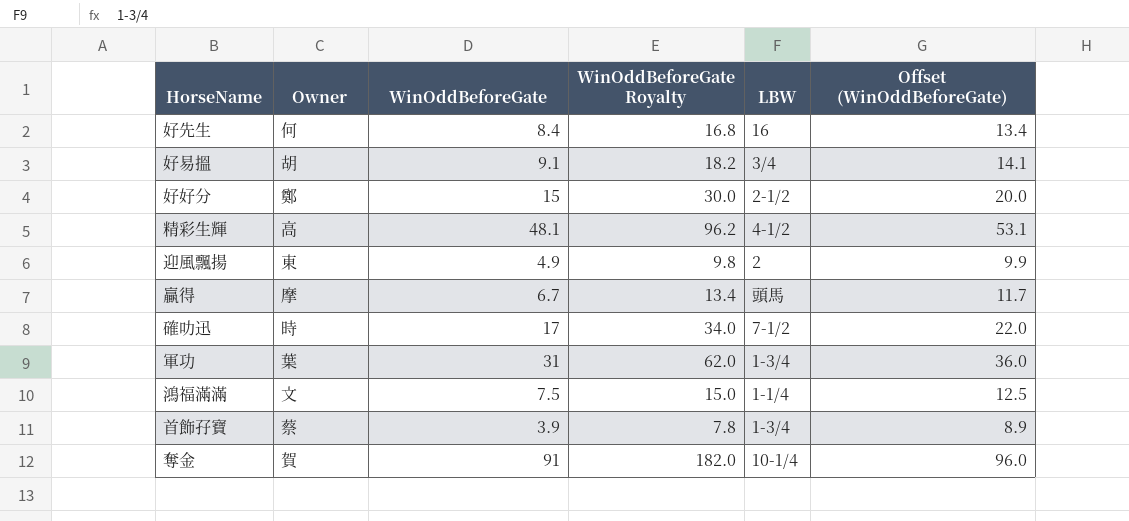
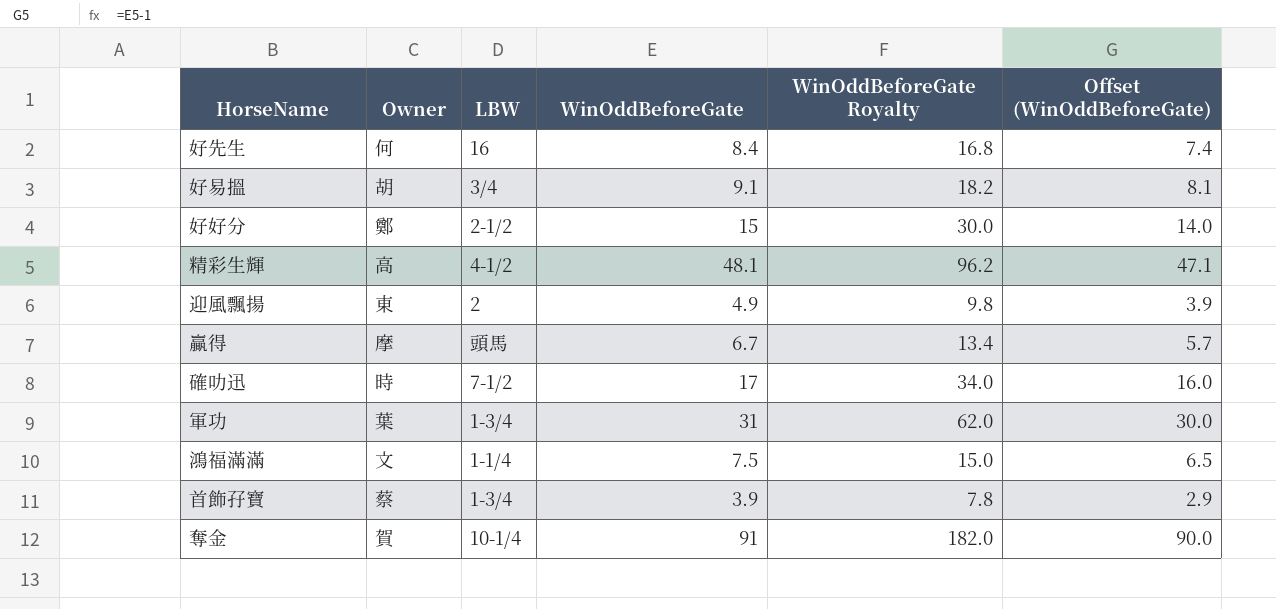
column LBW | position: 5 -> 3
column Offset (WinOddBeforeGate) | formula: [WinOddBeforeGate] + 5 -> [WinOddBeforeGate] - 1

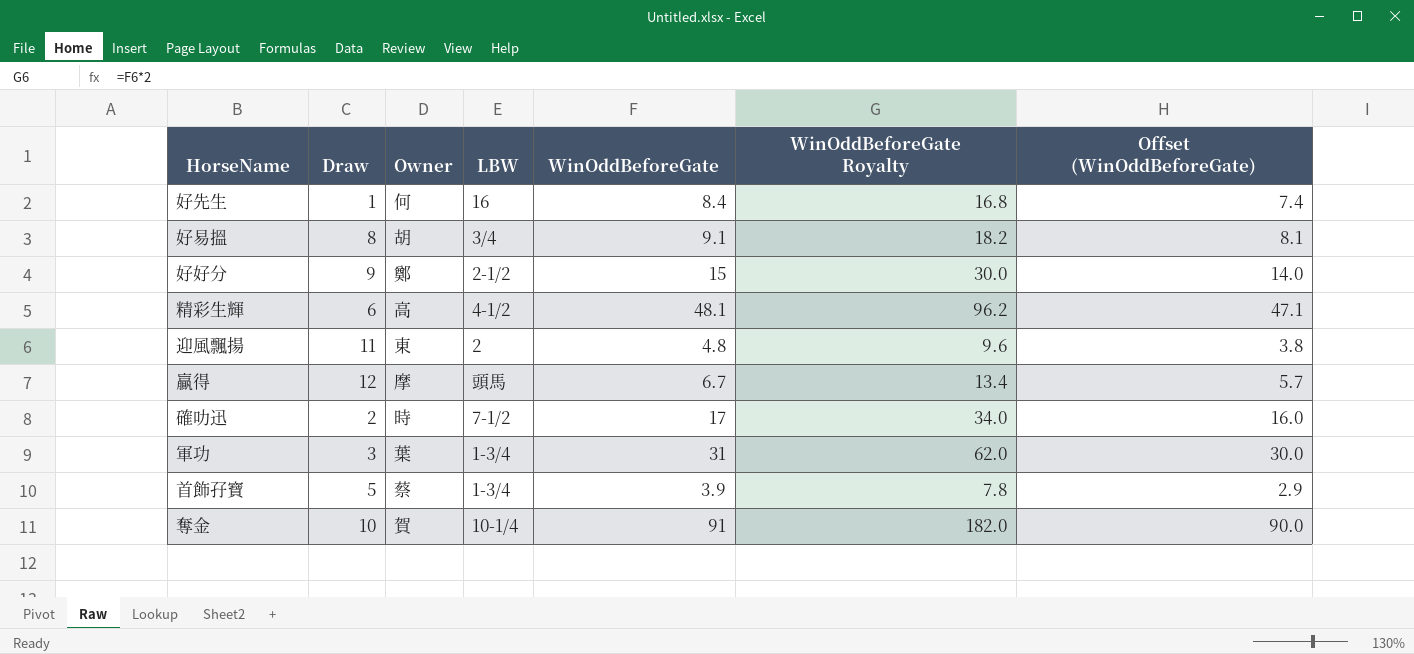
column Draw | position: none -> 2
row 鴻福滿滿: 文 | 1-1/4 | 7.5 | 15.0 | 6.5 -> none
迎風飄揚 | WinOddBeforeGate: 4.9 -> 4.8
迎風飄揚 | WinOddBeforeGate Royalty: 9.8 -> 9.6
迎風飄揚 | Offset (WinOddBeforeGate): 3.9 -> 3.8

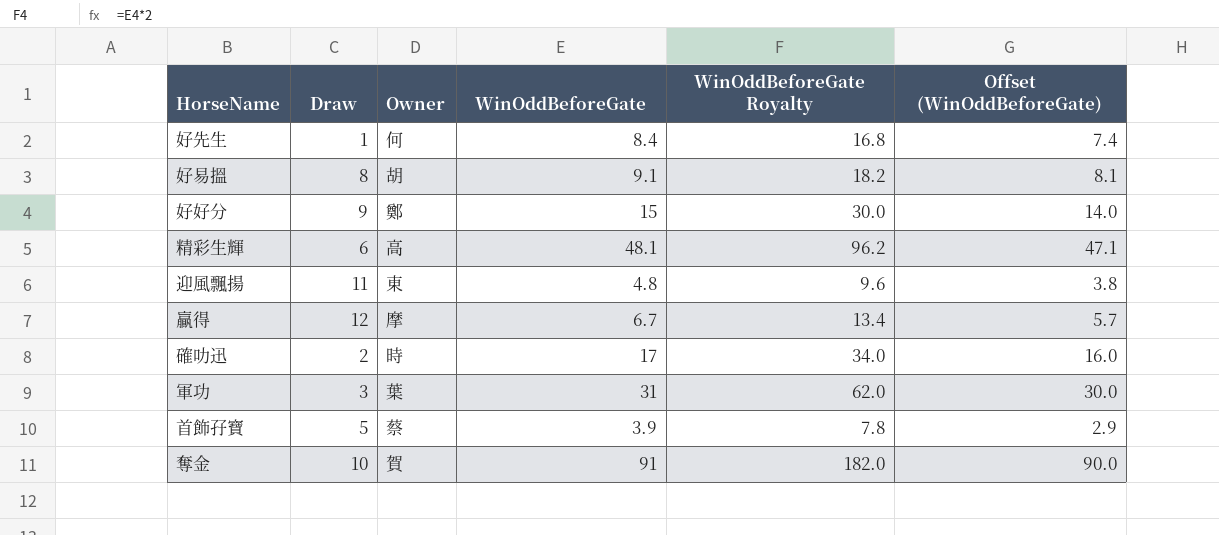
column LBW | position: 4 -> none

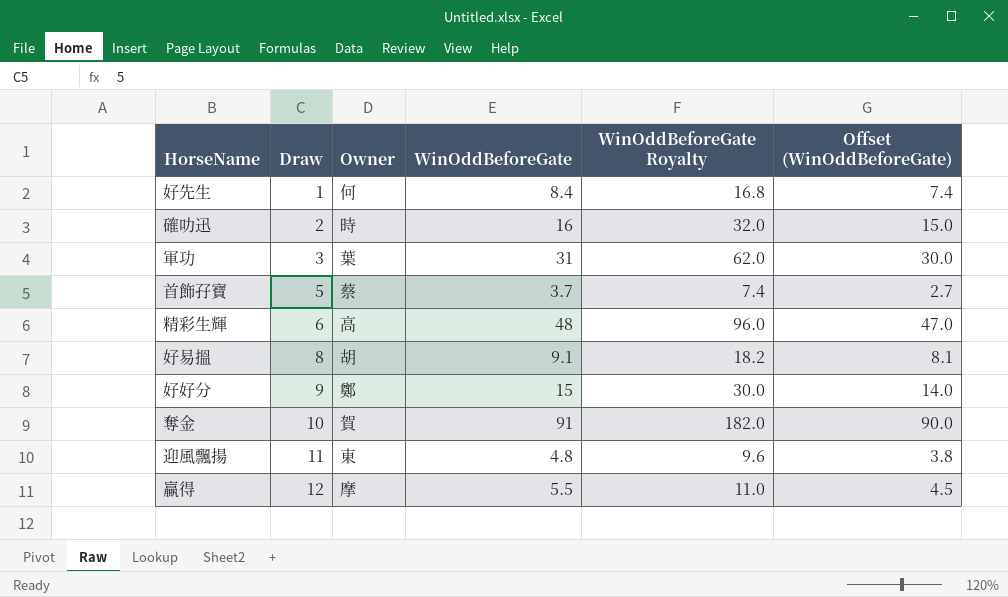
row order: none -> Draw ascending
確叻迅 | WinOddBeforeGate: 17 -> 16
確叻迅 | WinOddBeforeGate Royalty: 34.0 -> 32.0
確叻迅 | Offset (WinOddBeforeGate): 16.0 -> 15.0
首飾孖寶 | WinOddBeforeGate: 3.9 -> 3.7
首飾孖寶 | WinOddBeforeGate Royalty: 7.8 -> 7.4
首飾孖寶 | Offset (WinOddBeforeGate): 2.9 -> 2.7
精彩生輝 | WinOddBeforeGate: 48.1 -> 48
精彩生輝 | WinOddBeforeGate Royalty: 96.2 -> 96.0
精彩生輝 | Offset (WinOddBeforeGate): 47.1 -> 47.0
贏得 | WinOddBeforeGate: 6.7 -> 5.5
贏得 | WinOddBeforeGate Royalty: 13.4 -> 11.0
贏得 | Offset (WinOddBeforeGate): 5.7 -> 4.5

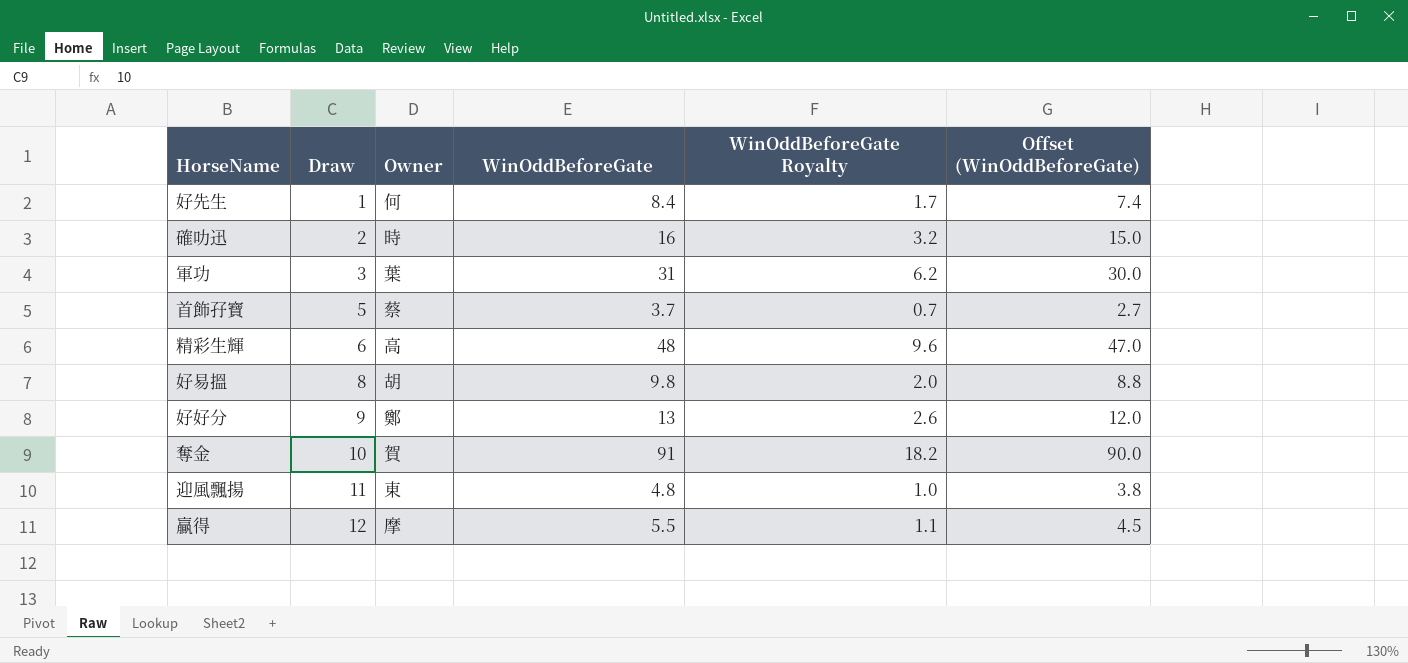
column WinOddBeforeGate Royalty | formula: [WinOddBeforeGate] * 2 -> [WinOddBeforeGate] * 0.2
好易搵 | WinOddBeforeGate: 9.1 -> 9.8
好易搵 | Offset (WinOddBeforeGate): 8.1 -> 8.8
好好分 | WinOddBeforeGate: 15 -> 13
好好分 | Offset (WinOddBeforeGate): 14.0 -> 12.0

